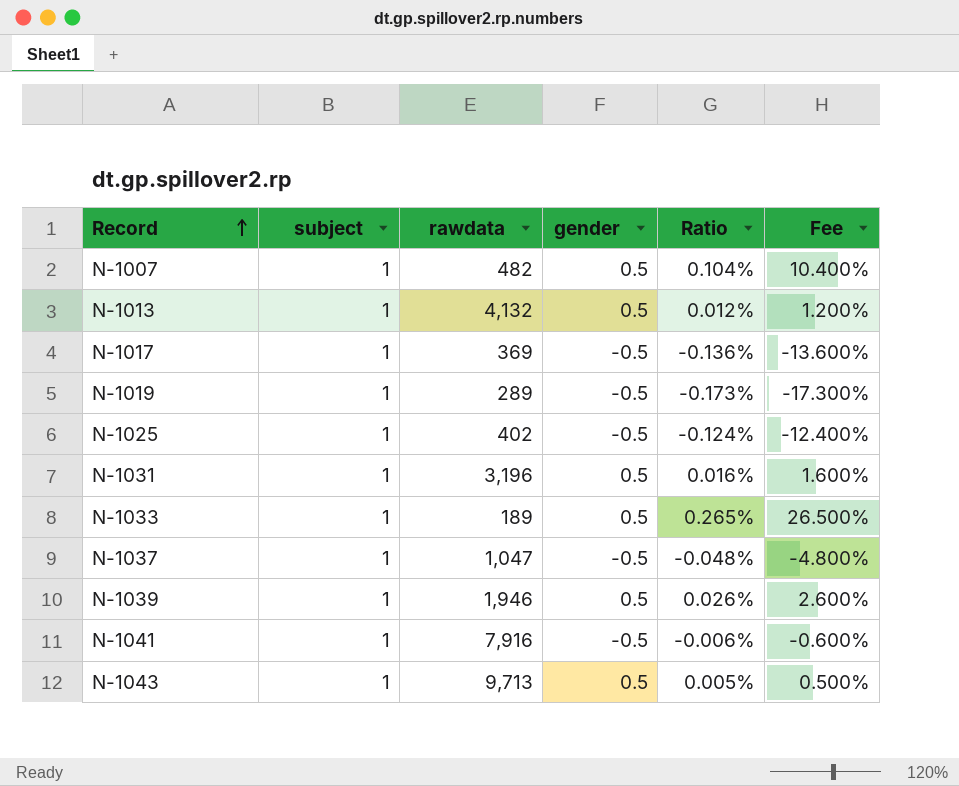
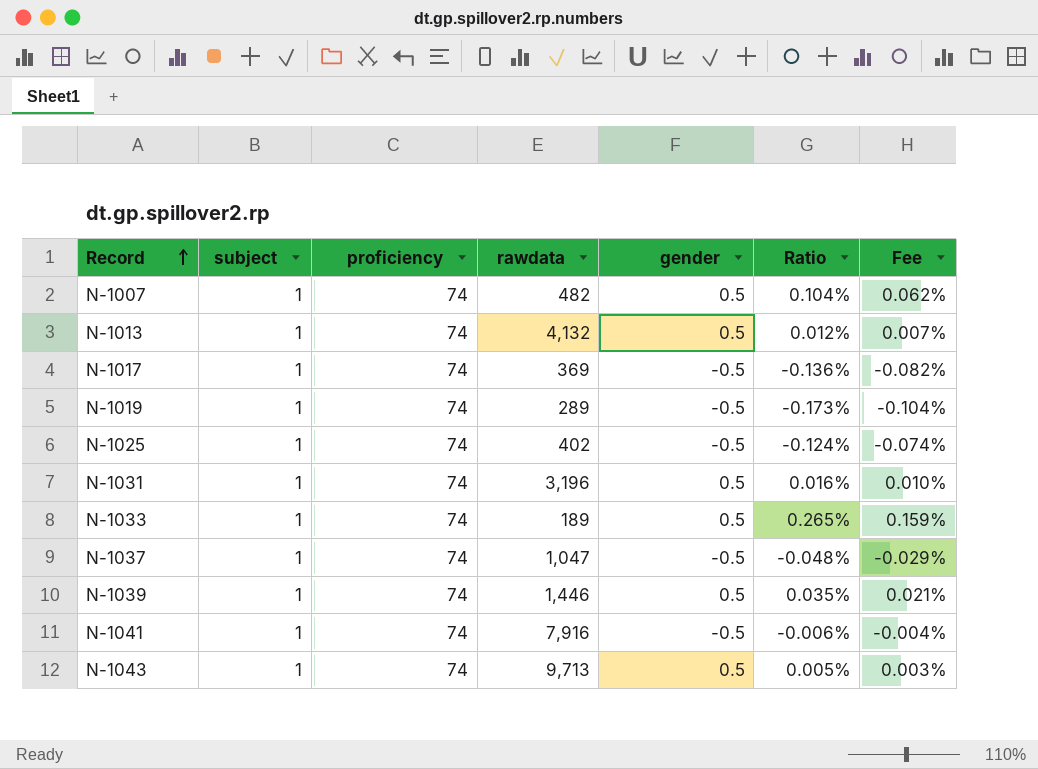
column proficiency | position: none -> 3
column Fee | formula: [Ratio] * 100 -> [Ratio] * 0.6
N-1039 | rawdata: 1,946 -> 1,446
N-1039 | Ratio: 0.026% -> 0.035%

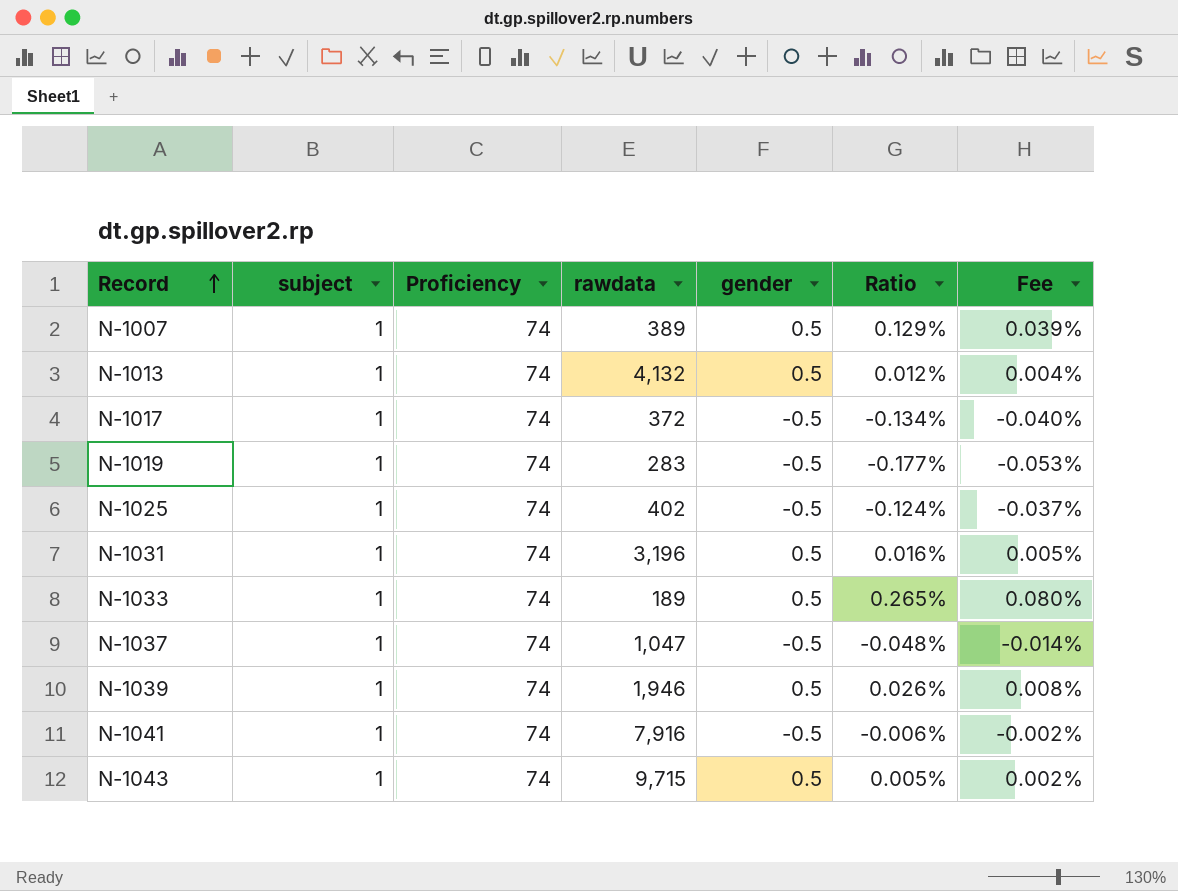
column name: proficiency -> Proficiency
column Fee | formula: [Ratio] * 0.6 -> [Ratio] * 0.3
N-1007 | rawdata: 482 -> 389
N-1007 | Ratio: 0.104% -> 0.129%
N-1017 | rawdata: 369 -> 372
N-1017 | Ratio: -0.136% -> -0.134%
N-1019 | rawdata: 289 -> 283
N-1019 | Ratio: -0.173% -> -0.177%
N-1039 | rawdata: 1,446 -> 1,946
N-1039 | Ratio: 0.035% -> 0.026%
N-1043 | rawdata: 9,713 -> 9,715

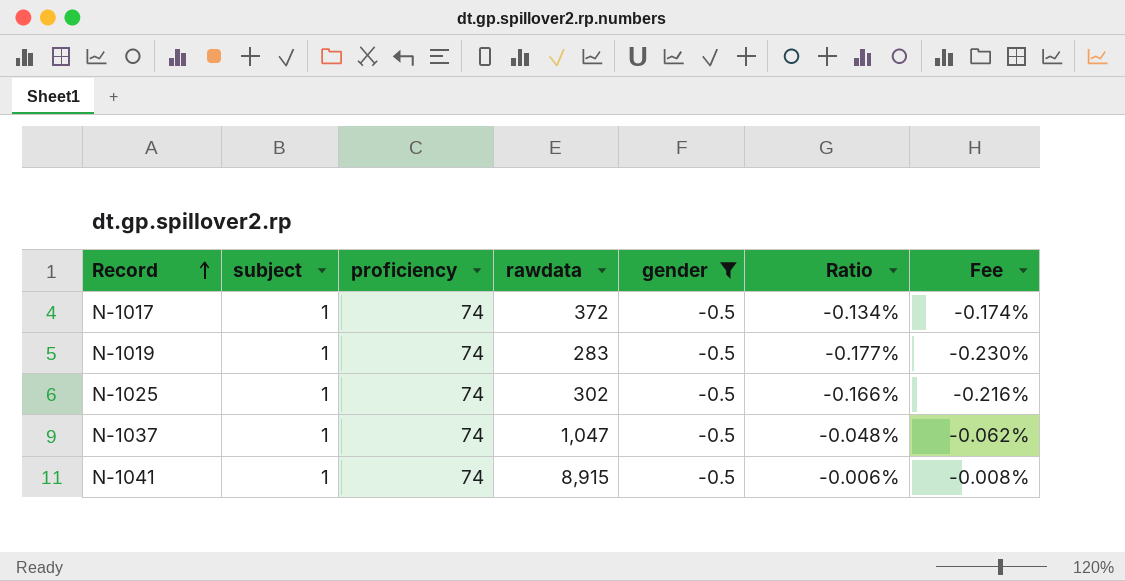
filter: none -> gender = -0.5
column name: Proficiency -> proficiency
column Fee | formula: [Ratio] * 0.3 -> [Ratio] * 1.3
N-1025 | rawdata: 402 -> 302
N-1025 | Ratio: -0.124% -> -0.166%
N-1041 | rawdata: 7,916 -> 8,915

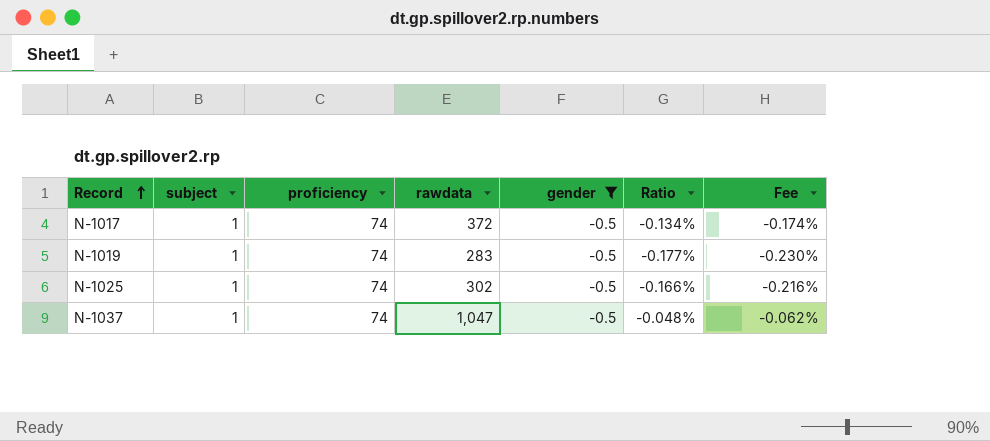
row N-1041: 1 | 74 | 8,915 | -0.5 | -0.006% | -0.008% -> none

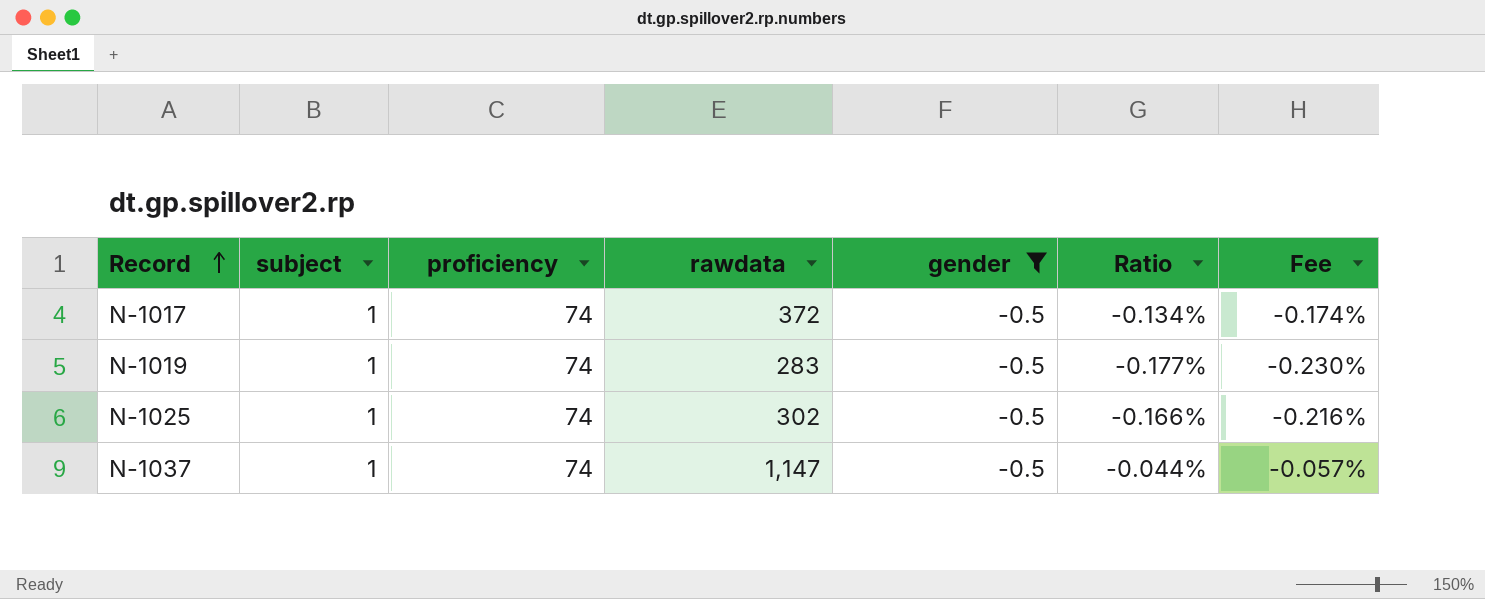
N-1037 | rawdata: 1,047 -> 1,147
N-1037 | Ratio: -0.048% -> -0.044%
N-1037 | Fee: -0.062% -> -0.057%

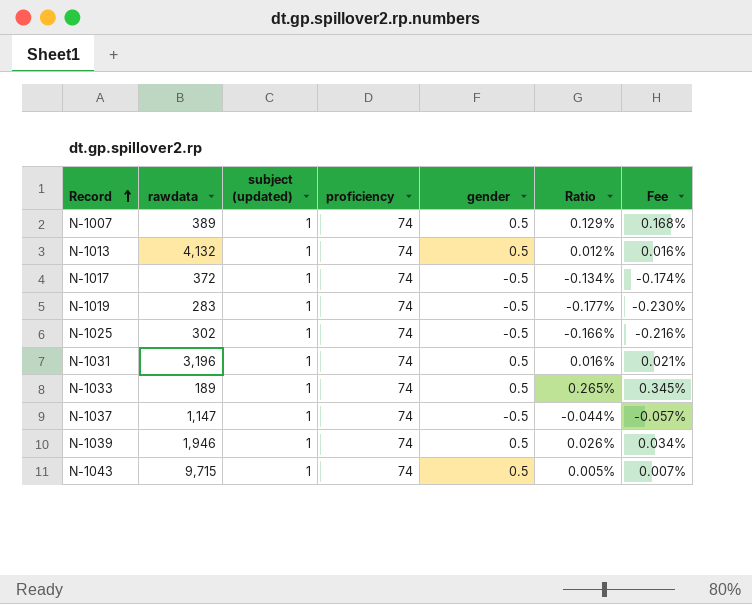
filter: gender = -0.5 -> none
column rawdata | position: 4 -> 2
column name: subject -> subject (updated)

